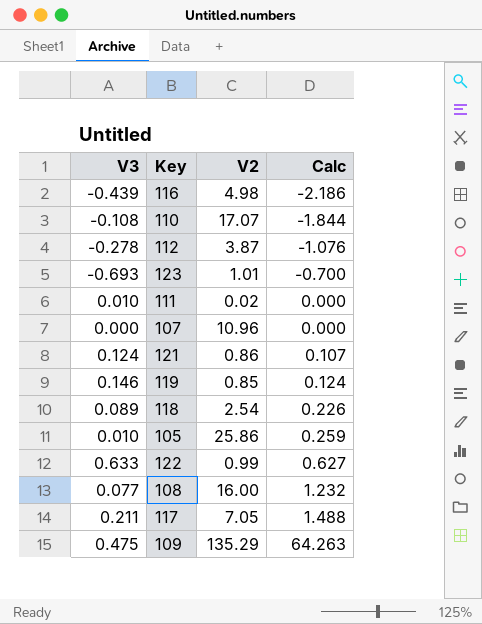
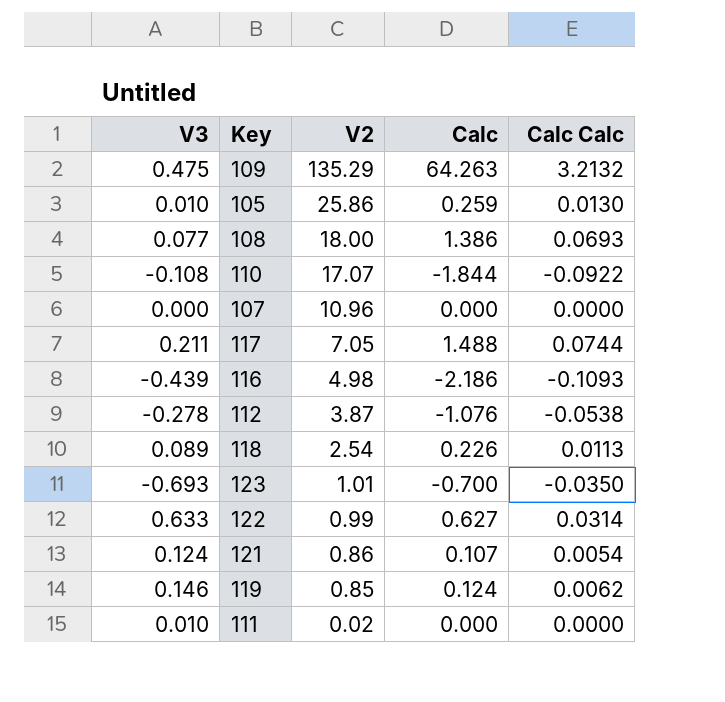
row order: Calc ascending -> V2 descending
column Calc Calc | formula: none -> [Calc] * 0.05
108 | V2: 16.00 -> 18.00
108 | Calc: 1.232 -> 1.386

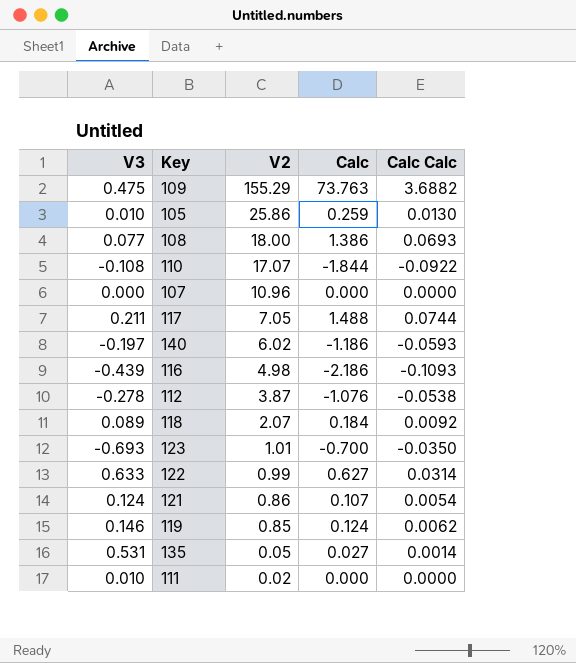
109 | V2: 135.29 -> 155.29
109 | Calc: 64.263 -> 73.763
109 | Calc Calc: 3.2132 -> 3.6882
row 140: none -> -0.197 | 6.02 | -1.186 | -0.0593
118 | V2: 2.54 -> 2.07
118 | Calc: 0.226 -> 0.184
118 | Calc Calc: 0.0113 -> 0.0092
row 135: none -> 0.531 | 0.05 | 0.027 | 0.0014

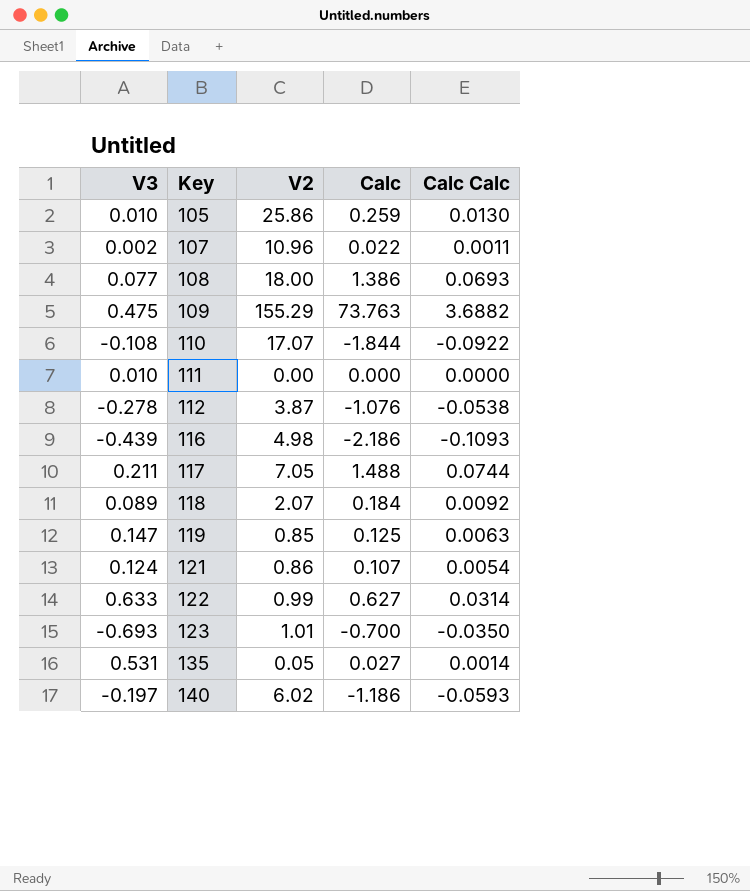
row order: V2 descending -> Key ascending
107 | V3: 0.000 -> 0.002
107 | Calc: 0.000 -> 0.022
107 | Calc Calc: 0.0000 -> 0.0011
111 | V2: 0.02 -> 0.00
119 | V3: 0.146 -> 0.147
119 | Calc: 0.124 -> 0.125
119 | Calc Calc: 0.0062 -> 0.0063

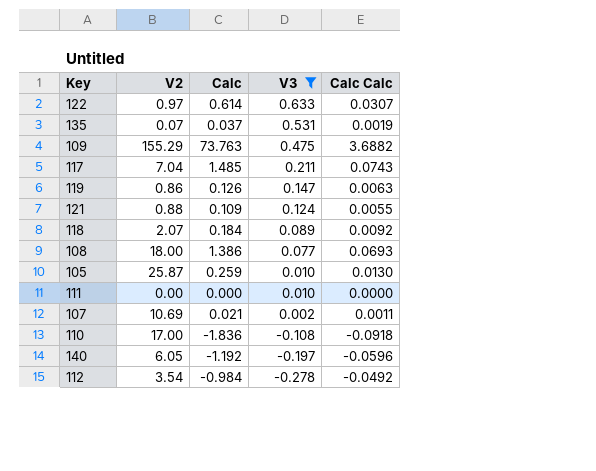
filter: none -> V3 >= -0.278
row order: Key ascending -> V3 descending
column V3 | position: 1 -> 4
122 | V2: 0.99 -> 0.97
122 | Calc: 0.627 -> 0.614
122 | Calc Calc: 0.0314 -> 0.0307
135 | V2: 0.05 -> 0.07
135 | Calc: 0.027 -> 0.037
135 | Calc Calc: 0.0014 -> 0.0019
117 | V2: 7.05 -> 7.04
117 | Calc: 1.488 -> 1.485
117 | Calc Calc: 0.0744 -> 0.0743
119 | V2: 0.85 -> 0.86
119 | Calc: 0.125 -> 0.126
121 | V2: 0.86 -> 0.88
121 | Calc: 0.107 -> 0.109
121 | Calc Calc: 0.0054 -> 0.0055
105 | V2: 25.86 -> 25.87
107 | V2: 10.96 -> 10.69
107 | Calc: 0.022 -> 0.021
110 | V2: 17.07 -> 17.00
110 | Calc: -1.844 -> -1.836
110 | Calc Calc: -0.0922 -> -0.0918
140 | V2: 6.02 -> 6.05
140 | Calc: -1.186 -> -1.192
140 | Calc Calc: -0.0593 -> -0.0596
112 | V2: 3.87 -> 3.54
112 | Calc: -1.076 -> -0.984
112 | Calc Calc: -0.0538 -> -0.0492

